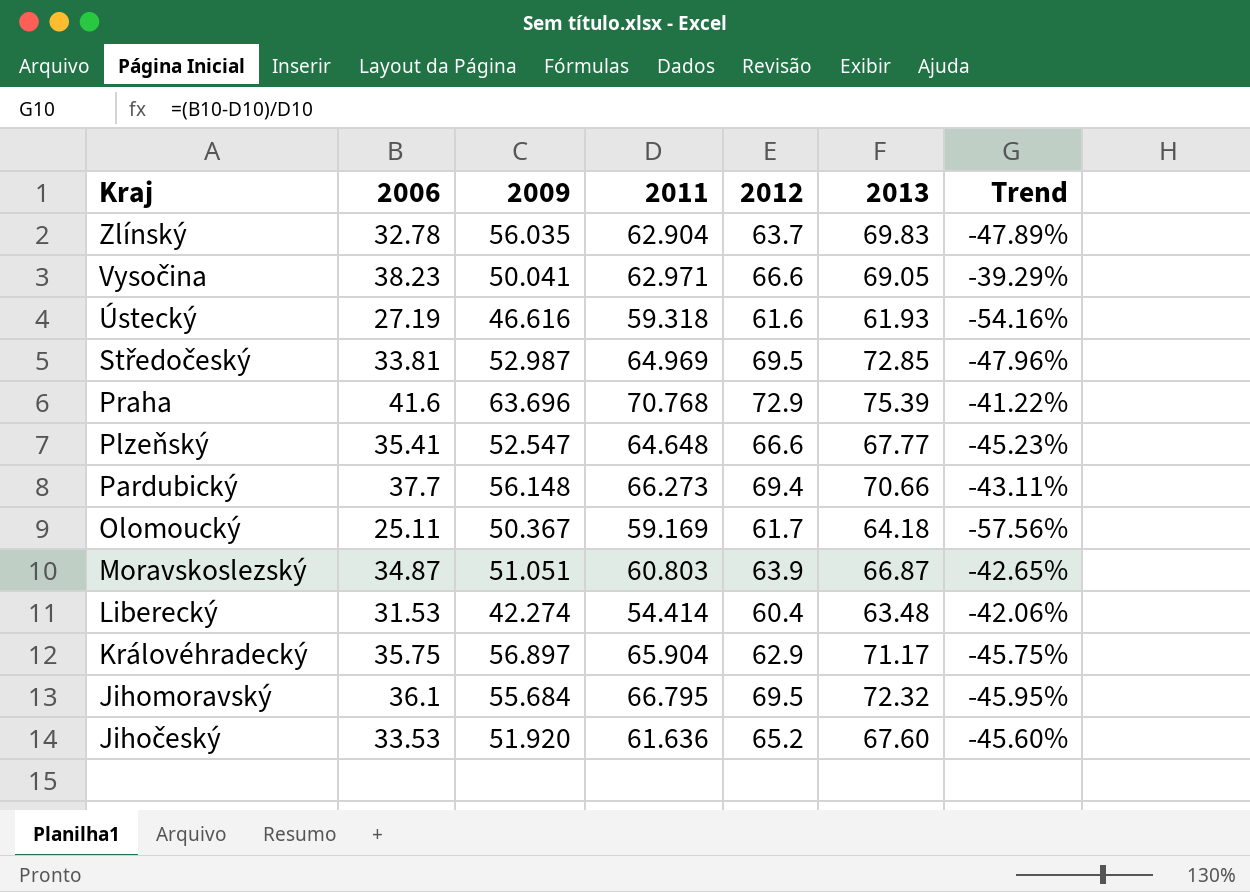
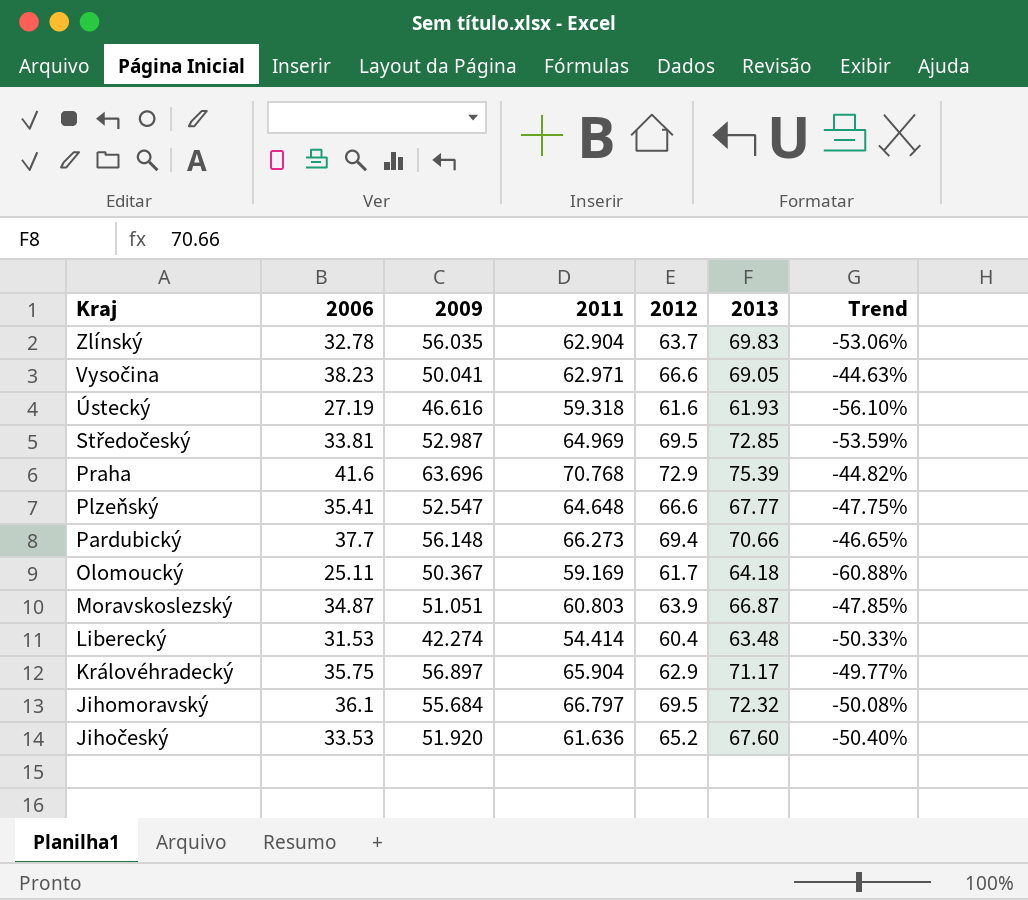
column Trend | formula: ([2006] - [2011]) / [2011] -> ([2006] - [2013]) / [2013]
Jihomoravský | 2011: 66.795 -> 66.797

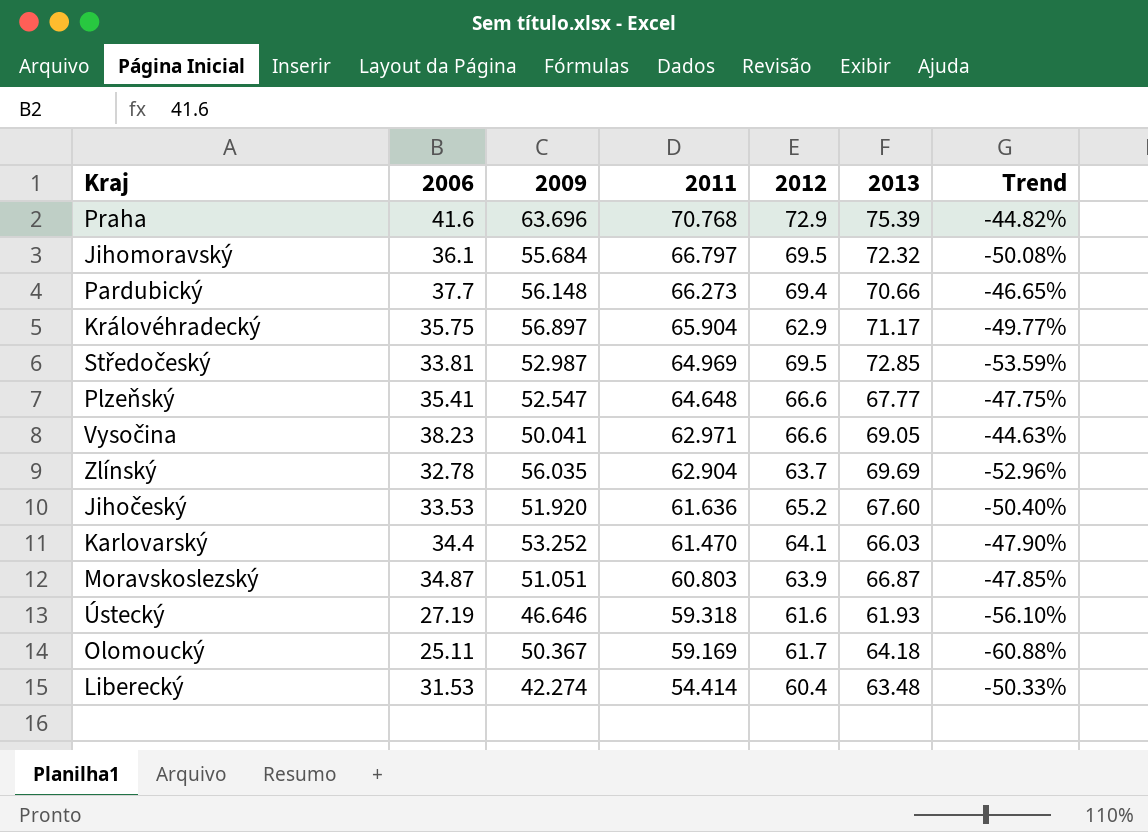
row order: Kraj descending -> 2011 descending
Zlínský | 2013: 69.83 -> 69.69
Zlínský | Trend: -53.06% -> -52.96%
row Karlovarský: none -> 34.4 | 53.252 | 61.470 | 64.1 | 66.03 | -47.90%
Ústecký | 2009: 46.616 -> 46.646

